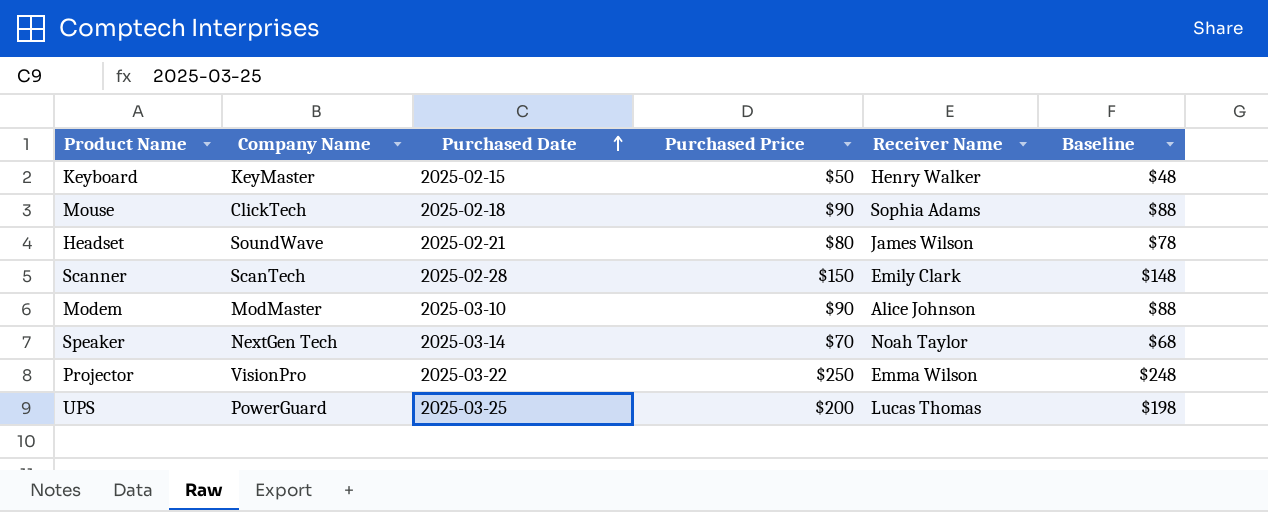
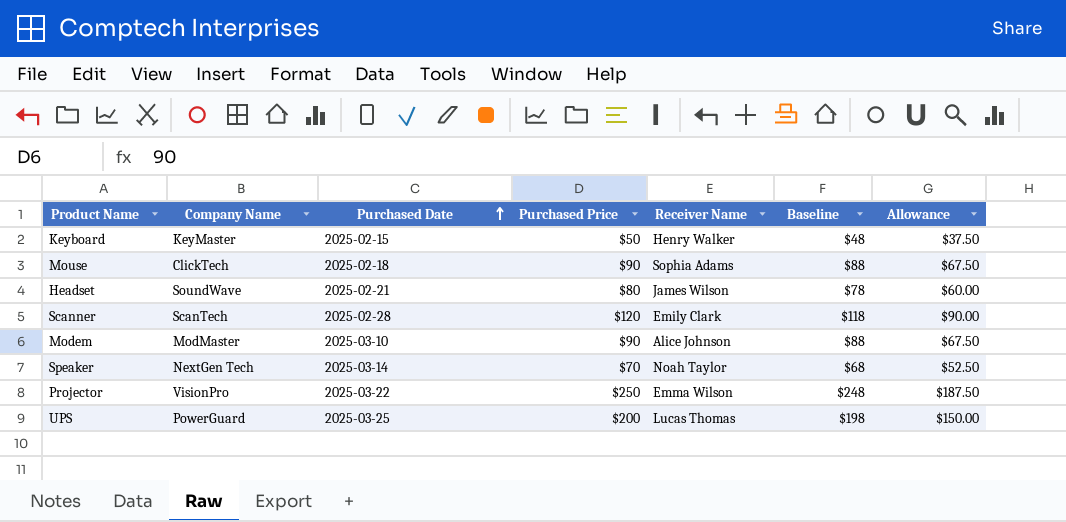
column Allowance | formula: none -> [Purchased Price] * 0.75
Scanner | Purchased Price: $150 -> $120
Scanner | Baseline: $148 -> $118

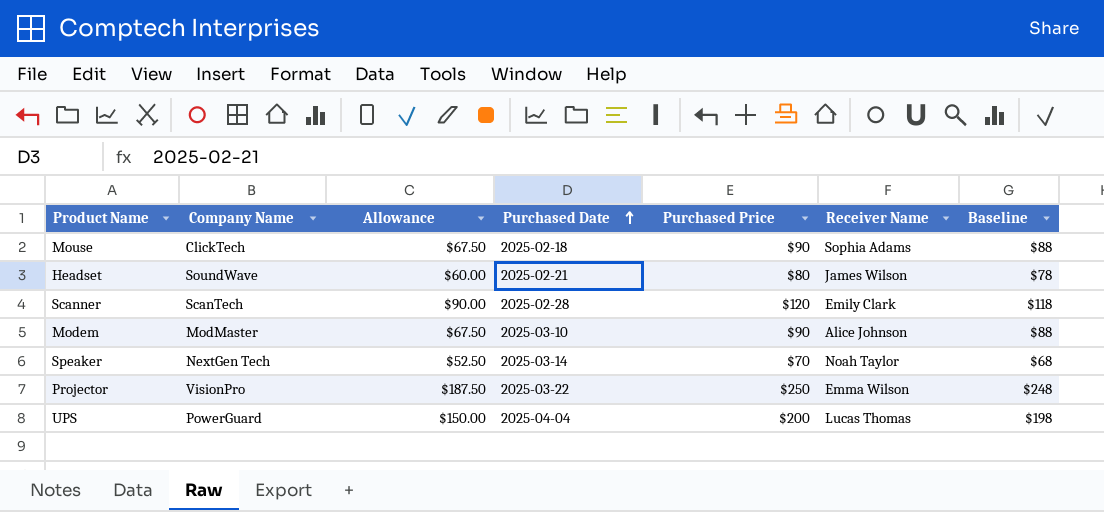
column Allowance | position: 7 -> 3
row Keyboard: KeyMaster | 2025-02-15 | $50 | Henry Walker | $48 | $37.50 -> none
UPS | Purchased Date: 2025-03-25 -> 2025-04-04

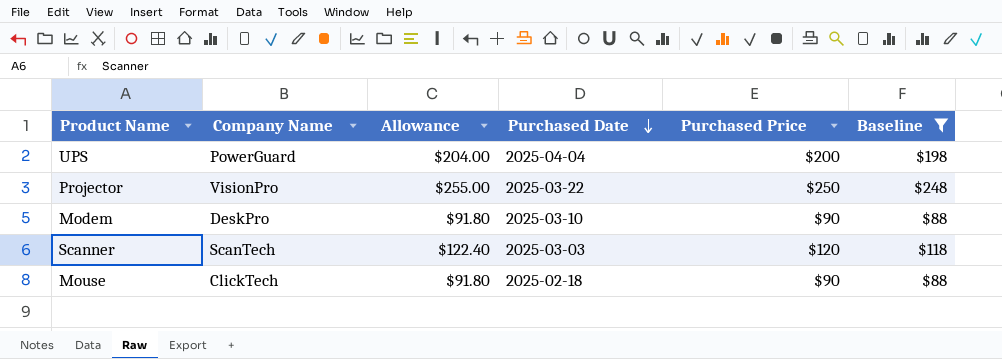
filter: none -> Baseline >= $88
row order: Purchased Date ascending -> Purchased Date descending
column Receiver Name | position: 6 -> none
column Allowance | formula: [Purchased Price] * 0.75 -> [Purchased Price] * 1.02
Modem | Company Name: ModMaster -> DeskPro
Scanner | Purchased Date: 2025-02-28 -> 2025-03-03

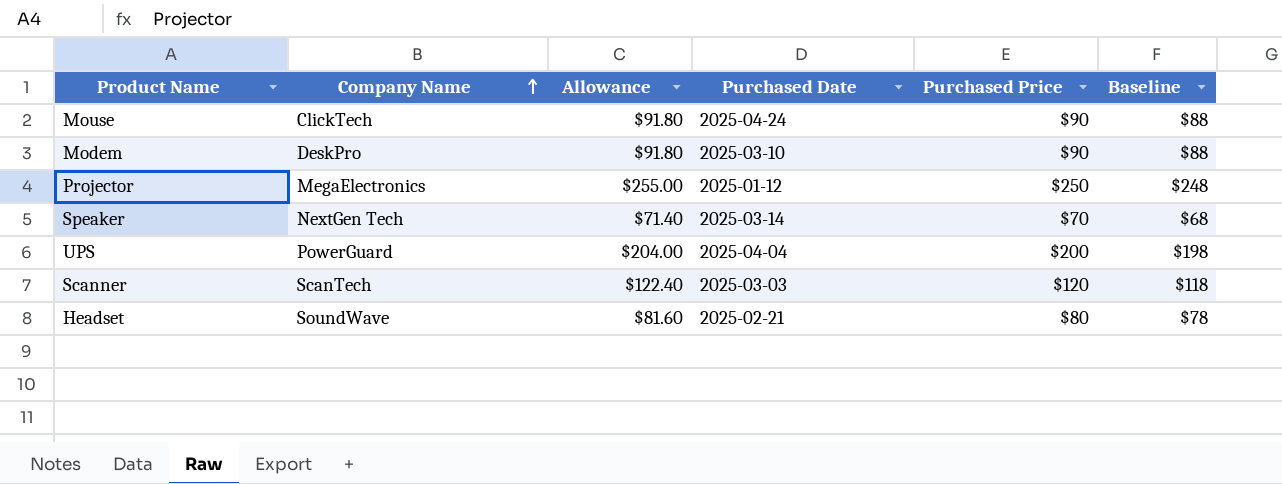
filter: Baseline >= $88 -> none
row order: Purchased Date descending -> Company Name ascending
Mouse | Purchased Date: 2025-02-18 -> 2025-04-24
Projector | Company Name: VisionPro -> MegaElectronics
Projector | Purchased Date: 2025-03-22 -> 2025-01-12

